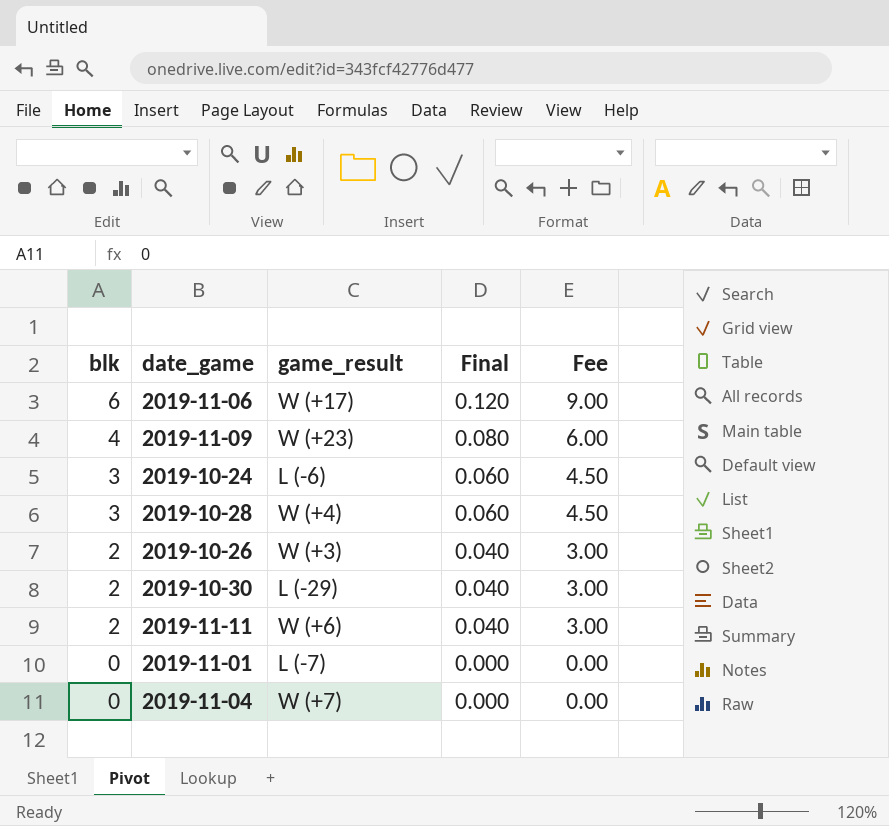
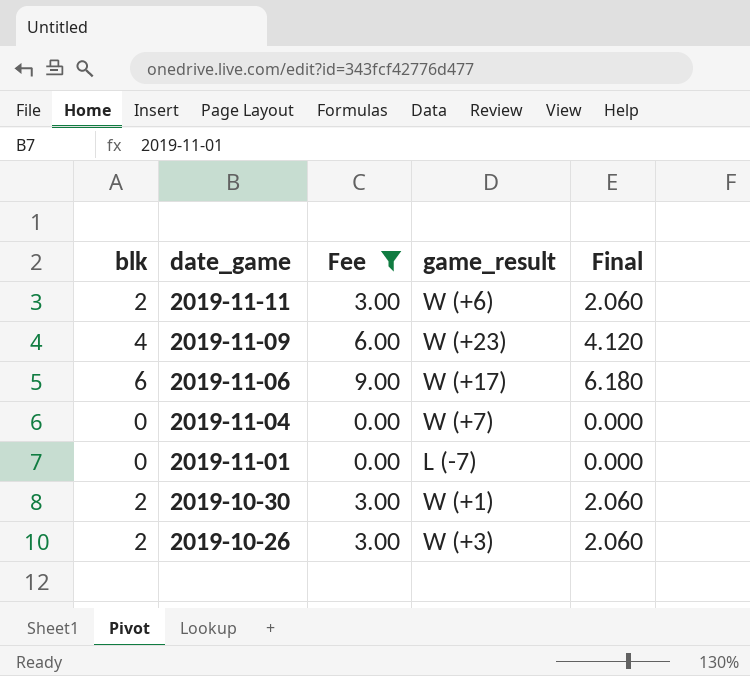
filter: none -> Fee != 4.50
row order: blk descending -> date_game descending
column Fee | position: 5 -> 3
column Final | formula: [blk] * 0.02 -> [blk] * 1.03
2019-10-30 | game_result: L (-29) -> W (+1)

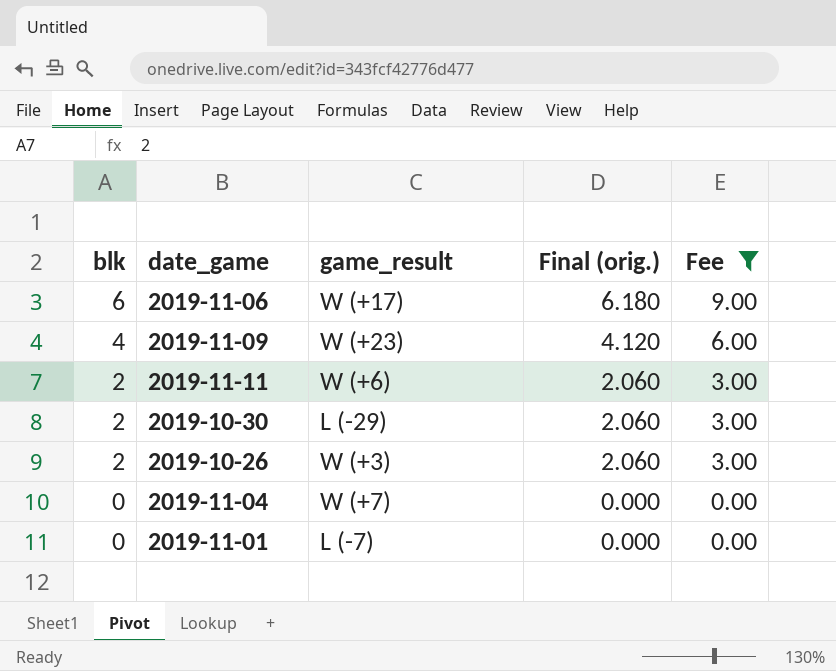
row order: date_game descending -> blk descending
column name: Final -> Final (orig.)
column Fee | position: 3 -> 5
2019-10-30 | game_result: W (+1) -> L (-29)

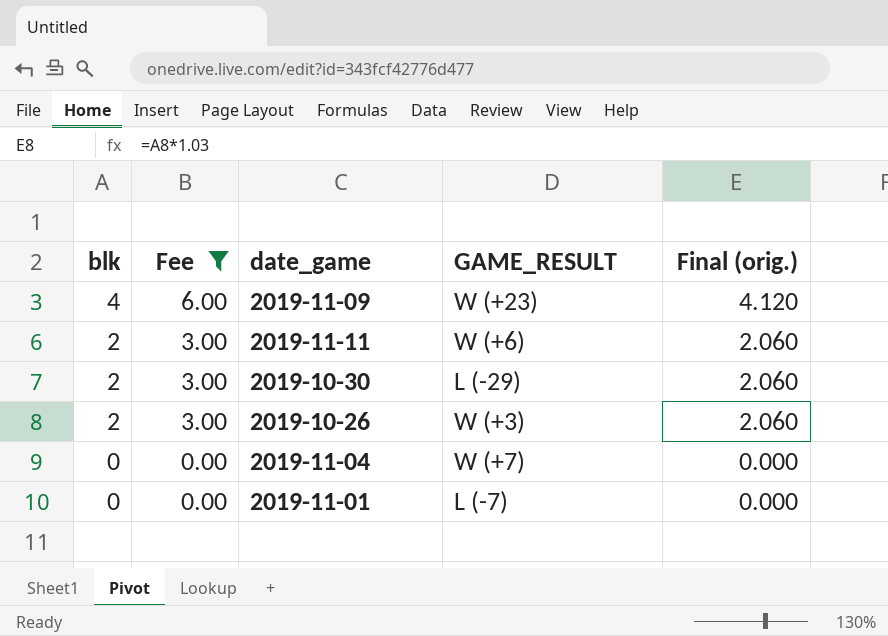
column Fee | position: 5 -> 2
column name: game_result -> GAME_RESULT
row 2019-11-06: 6 | W (+17) | 6.180 | 9.00 -> none

